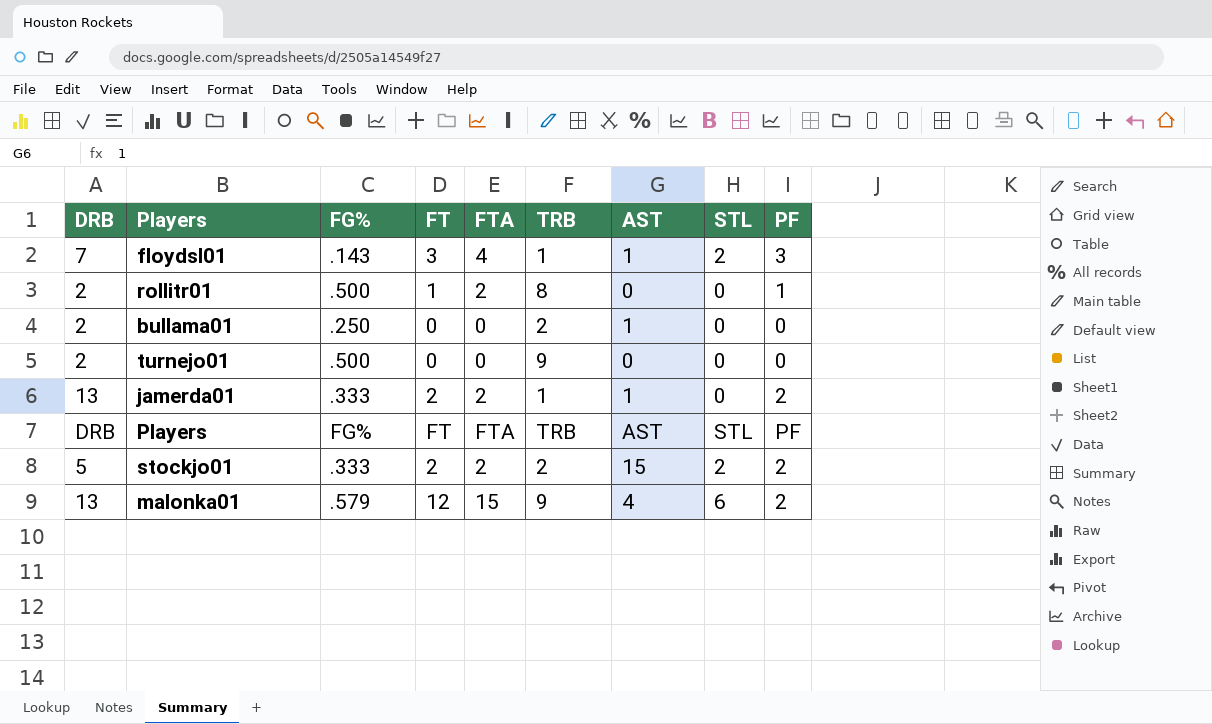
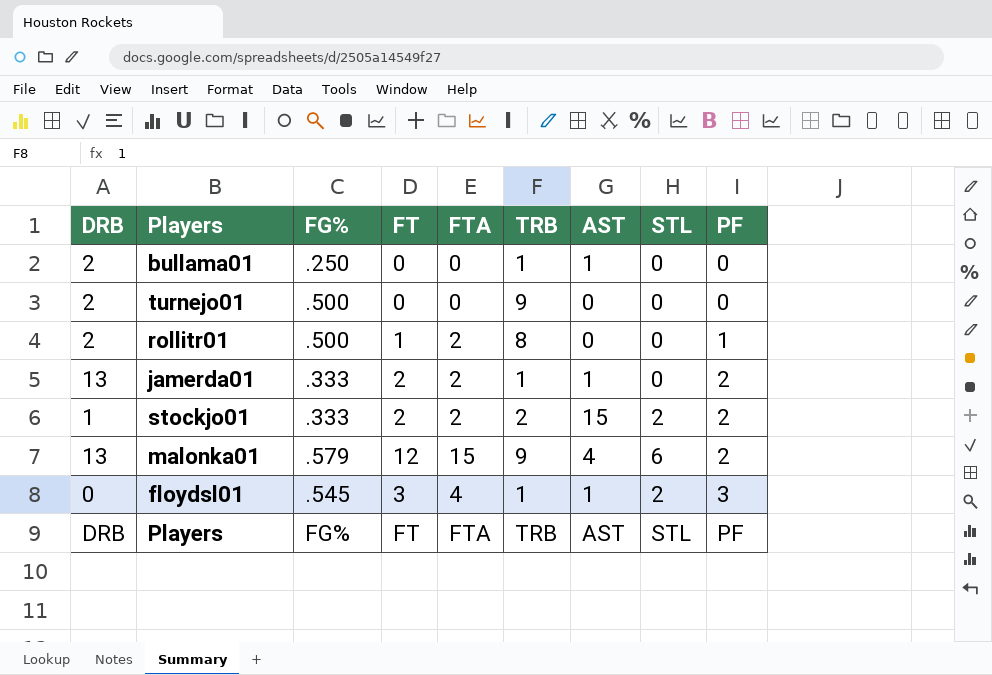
row order: none -> PF ascending
bullama01 | TRB: 2 -> 1
stockjo01 | DRB: 5 -> 1
floydsl01 | DRB: 7 -> 0
floydsl01 | FG%: .143 -> .545

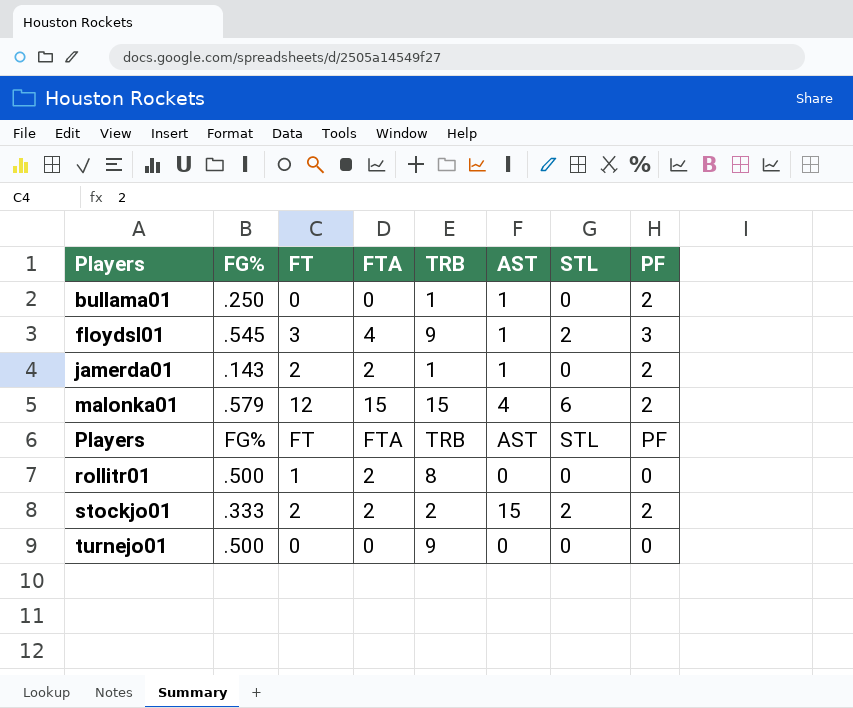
row order: PF ascending -> Players ascending
column DRB | position: 1 -> none
bullama01 | PF: 0 -> 2
floydsl01 | TRB: 1 -> 9
jamerda01 | FG%: .333 -> .143
malonka01 | TRB: 9 -> 15
rollitr01 | PF: 1 -> 0

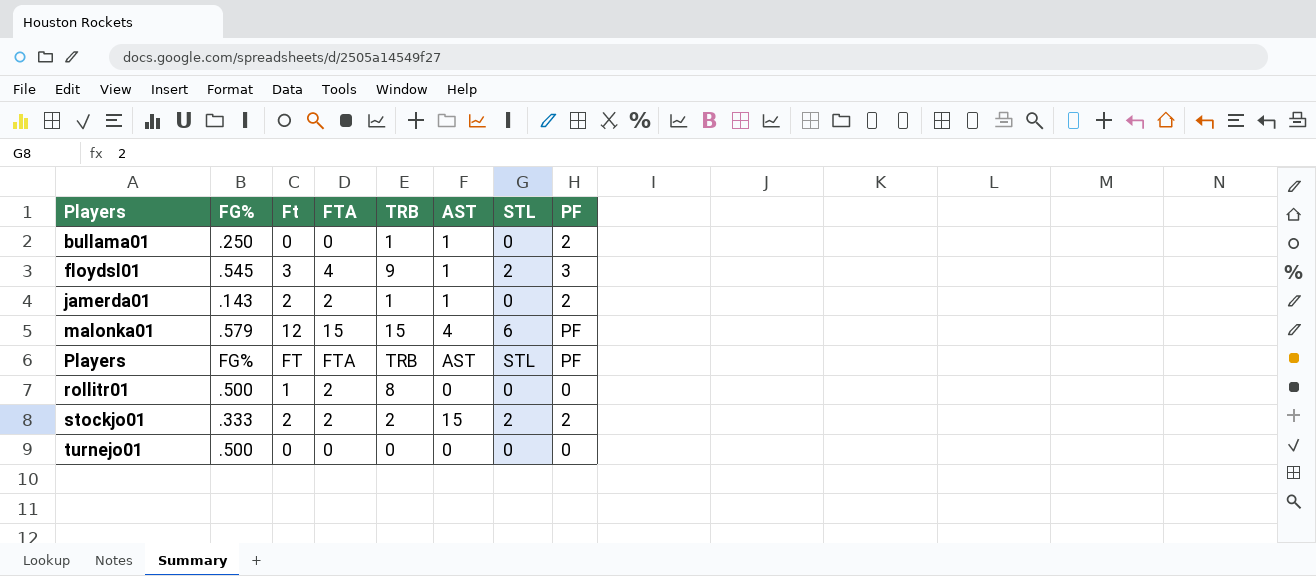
column name: FT -> Ft
malonka01 | PF: 2 -> PF
turnejo01 | TRB: 9 -> 0

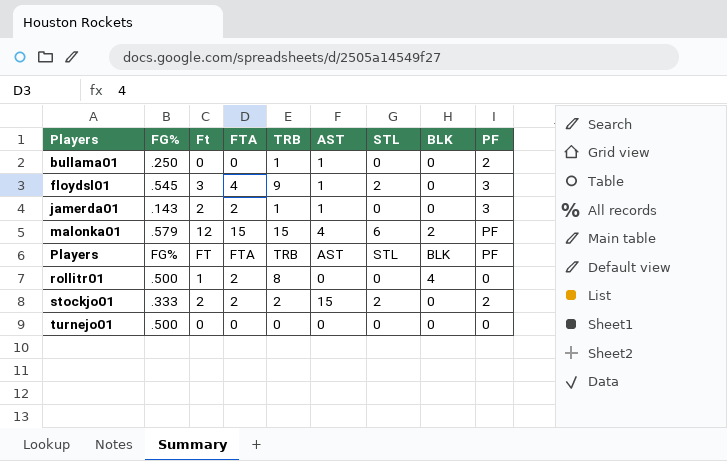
column BLK | position: none -> 8
jamerda01 | PF: 2 -> 3

